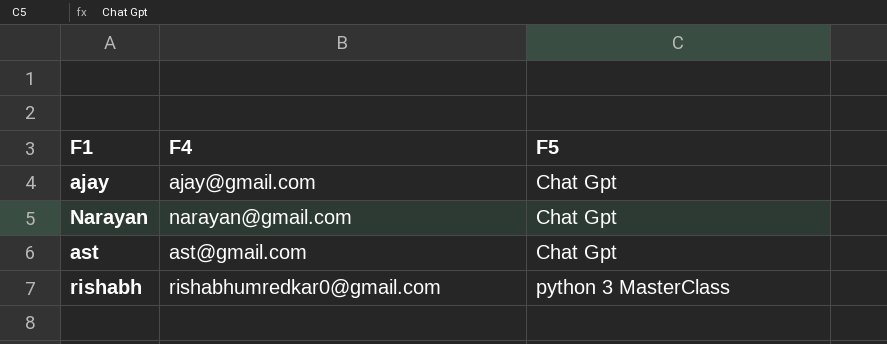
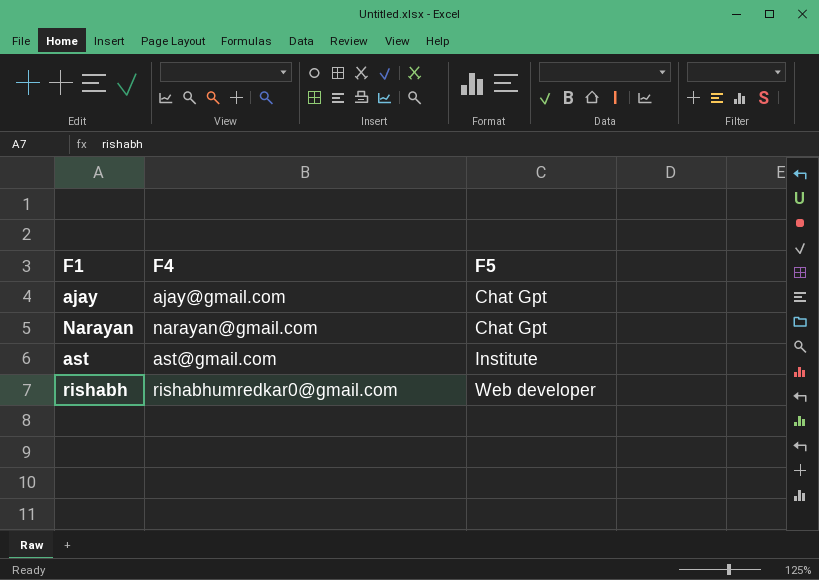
ast | F5: Chat Gpt -> Institute
rishabh | F5: python 3 MasterClass -> Web developer

